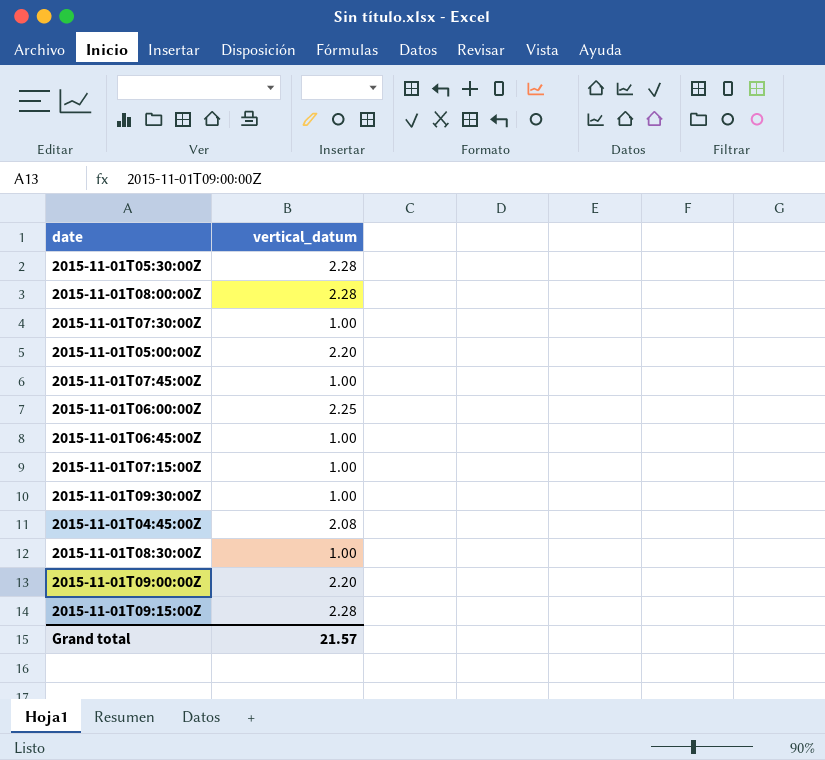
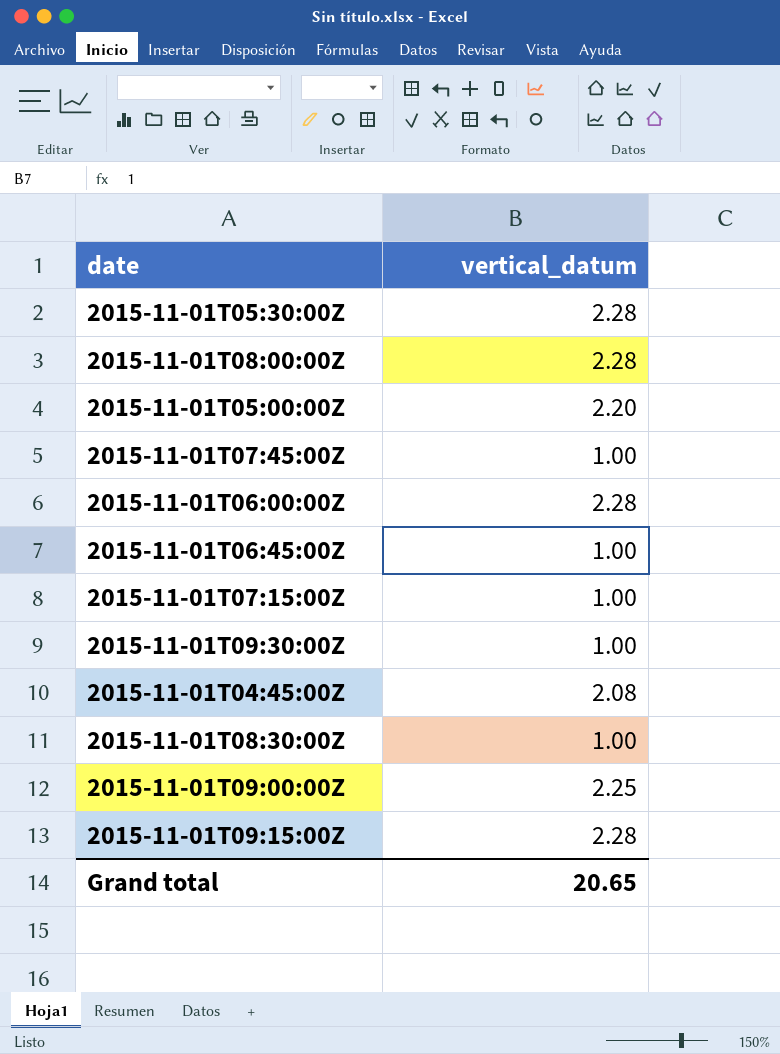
row 2015-11-01T07:30:00Z: 1.00 -> none
2015-11-01T06:00:00Z | vertical_datum: 2.25 -> 2.28
2015-11-01T09:00:00Z | vertical_datum: 2.20 -> 2.25
Grand total | vertical_datum: 21.57 -> 20.65

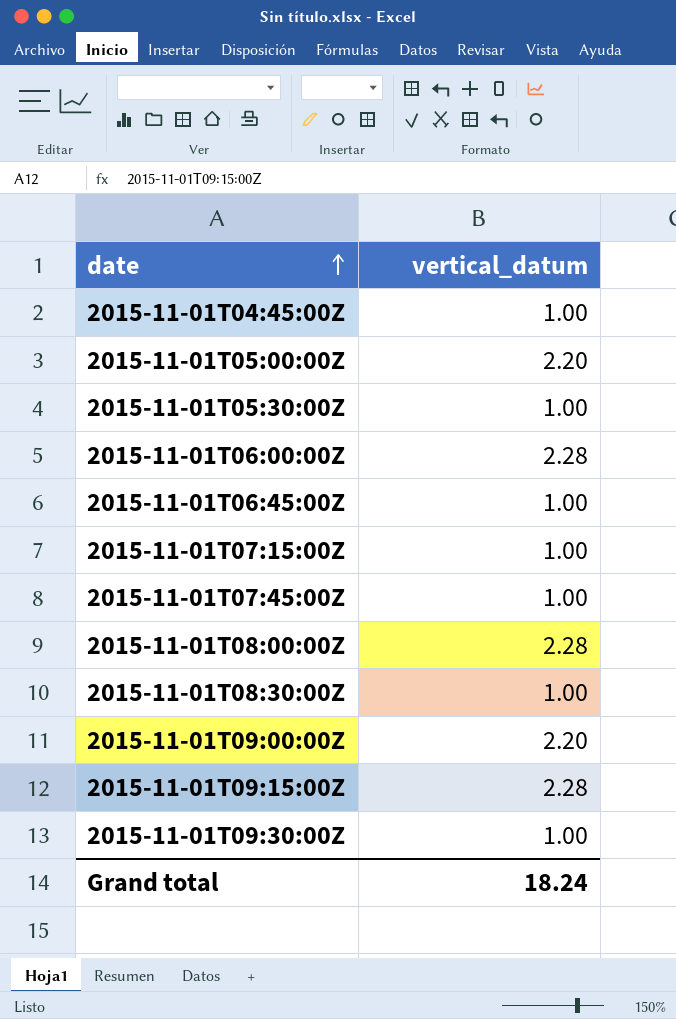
row order: none -> date ascending
2015-11-01T04:45:00Z | vertical_datum: 2.08 -> 1.00
2015-11-01T05:30:00Z | vertical_datum: 2.28 -> 1.00
2015-11-01T09:00:00Z | vertical_datum: 2.25 -> 2.20
Grand total | vertical_datum: 20.65 -> 18.24

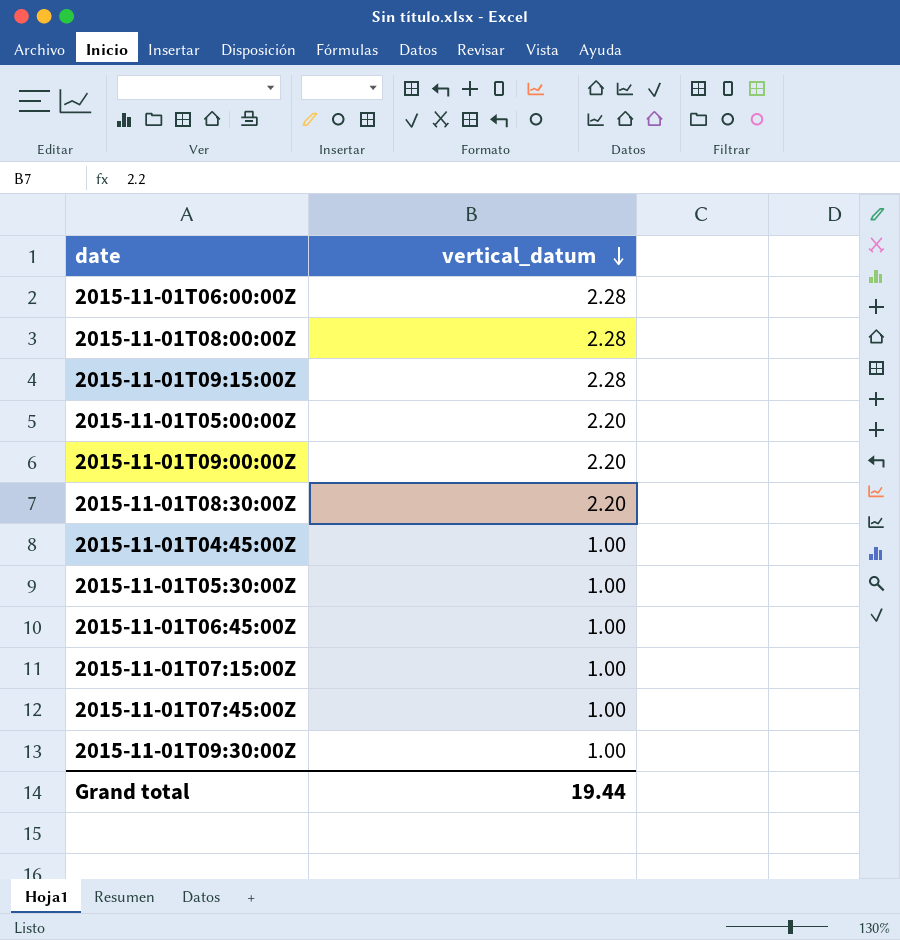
row order: date ascending -> vertical_datum descending
2015-11-01T08:30:00Z | vertical_datum: 1.00 -> 2.20
Grand total | vertical_datum: 18.24 -> 19.44

